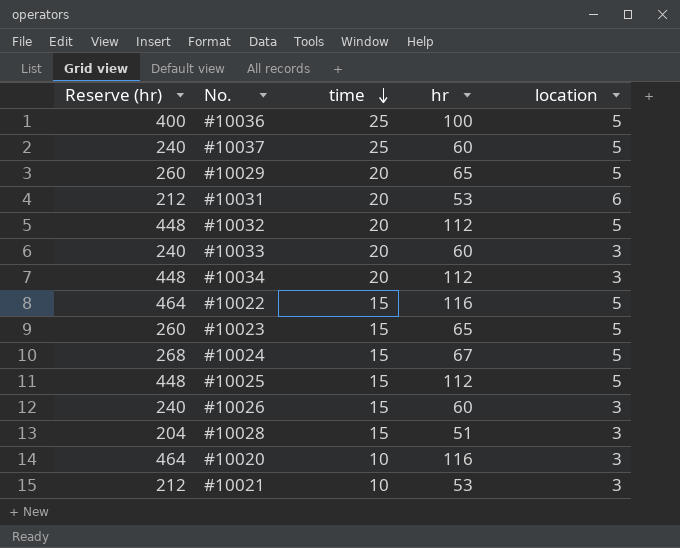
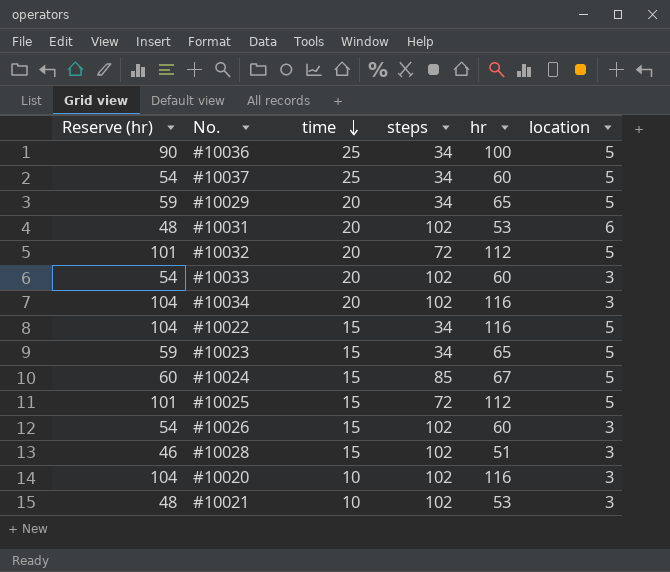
column Reserve (hr) | formula: [hr] * 4 -> [hr] * 0.9
column steps | position: none -> 4
#10034 | hr: 112 -> 116

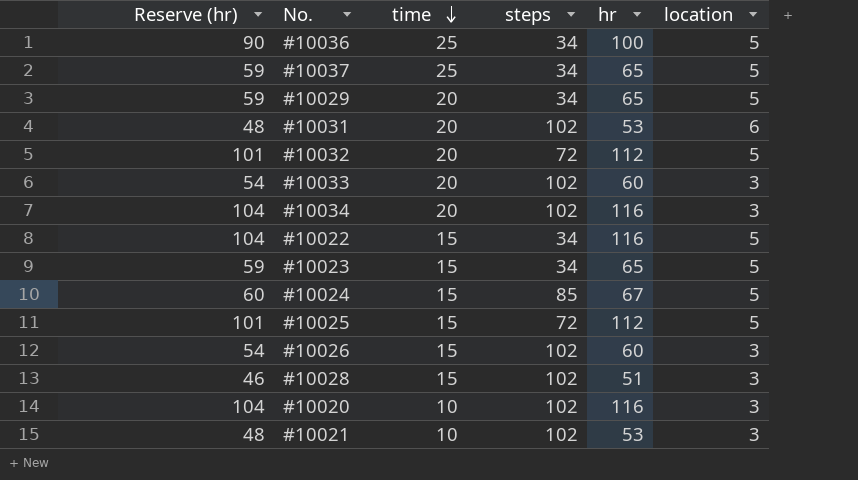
#10037 | Reserve (hr): 54 -> 59
#10037 | hr: 60 -> 65

